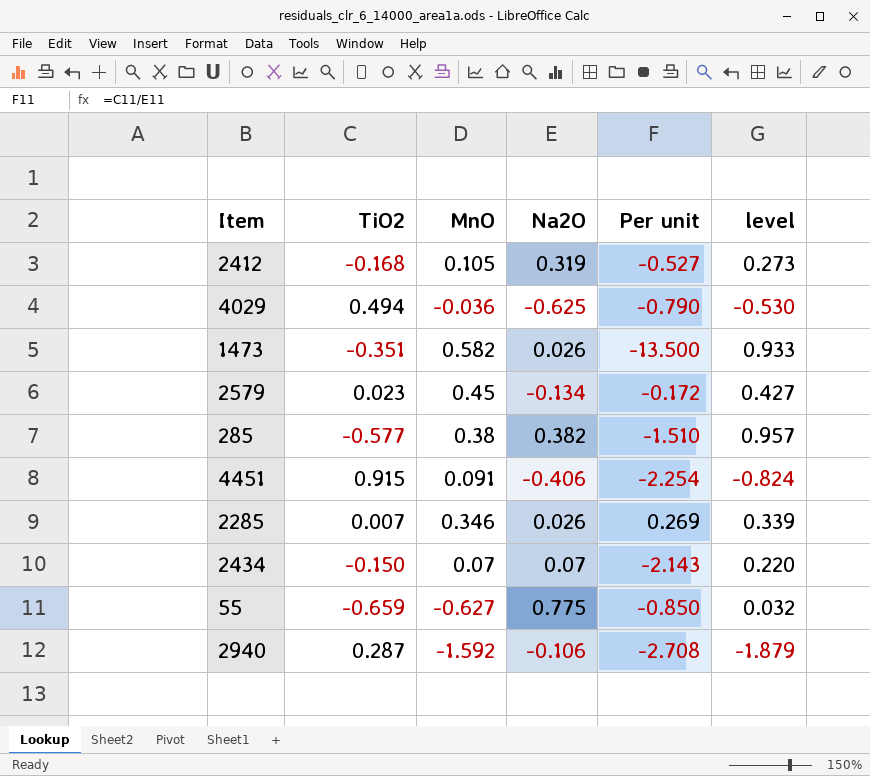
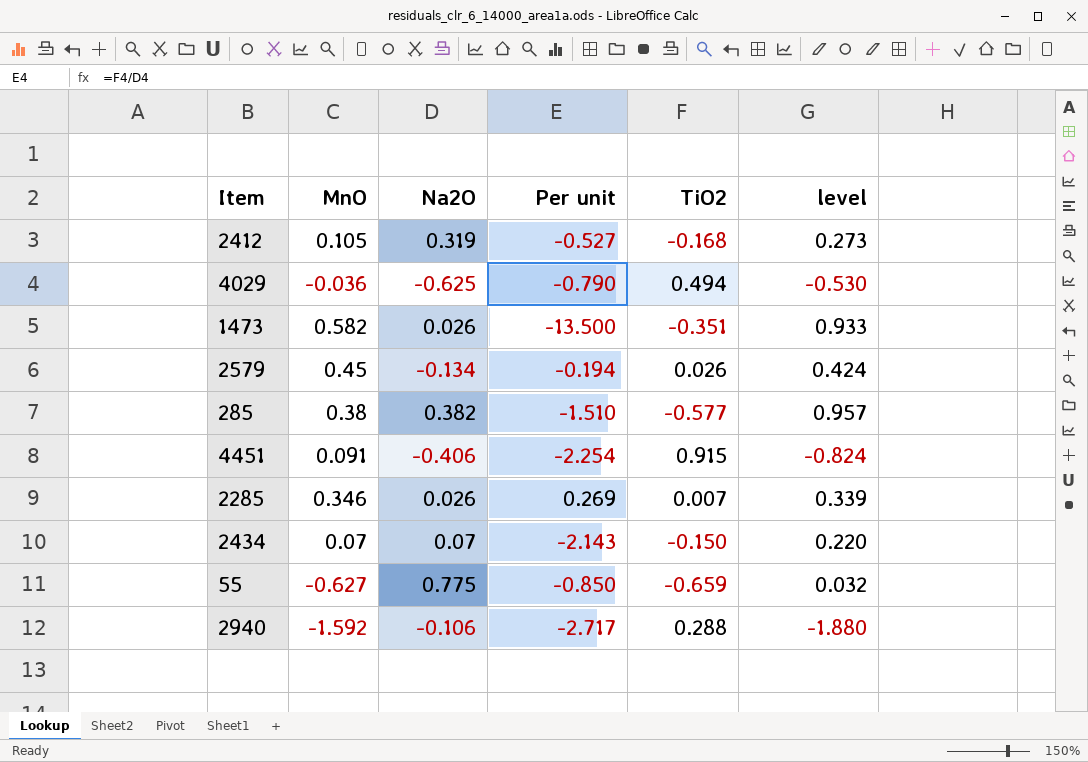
column TiO2 | position: 2 -> 5
2579 | Per unit: -0.172 -> -0.194
2579 | TiO2: 0.023 -> 0.026
2579 | level: 0.427 -> 0.424
2940 | Per unit: -2.708 -> -2.717
2940 | TiO2: 0.287 -> 0.288
2940 | level: -1.879 -> -1.880

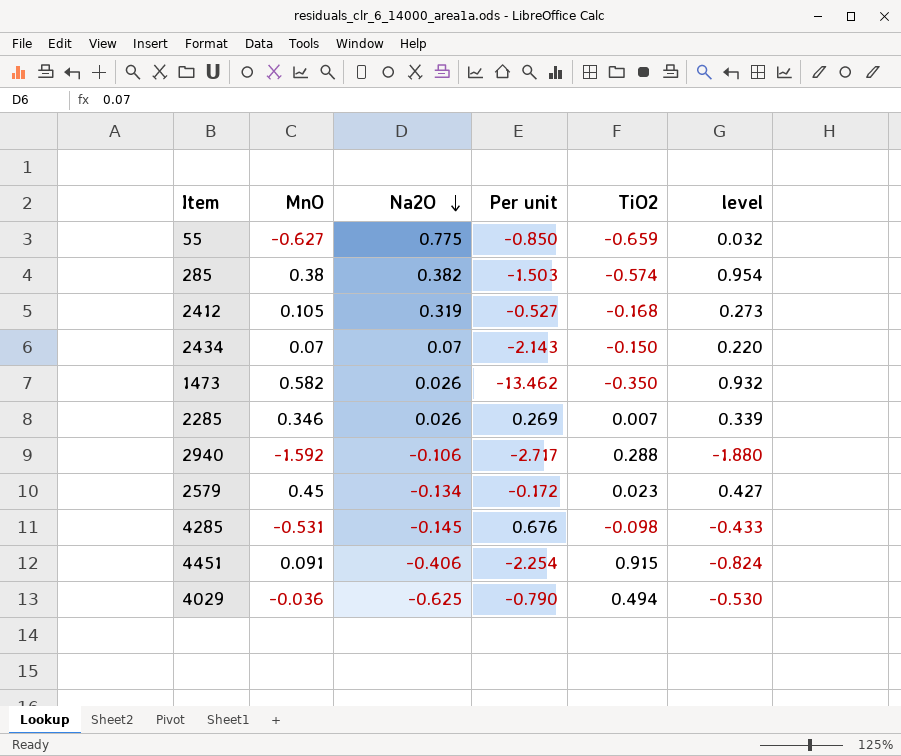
row order: none -> Na2O descending
285 | Per unit: -1.510 -> -1.503
285 | TiO2: -0.577 -> -0.574
285 | level: 0.957 -> 0.954
1473 | Per unit: -13.500 -> -13.462
1473 | TiO2: -0.351 -> -0.350
1473 | level: 0.933 -> 0.932
2579 | Per unit: -0.194 -> -0.172
2579 | TiO2: 0.026 -> 0.023
2579 | level: 0.424 -> 0.427
row 4285: none -> -0.531 | -0.145 | 0.676 | -0.098 | -0.433

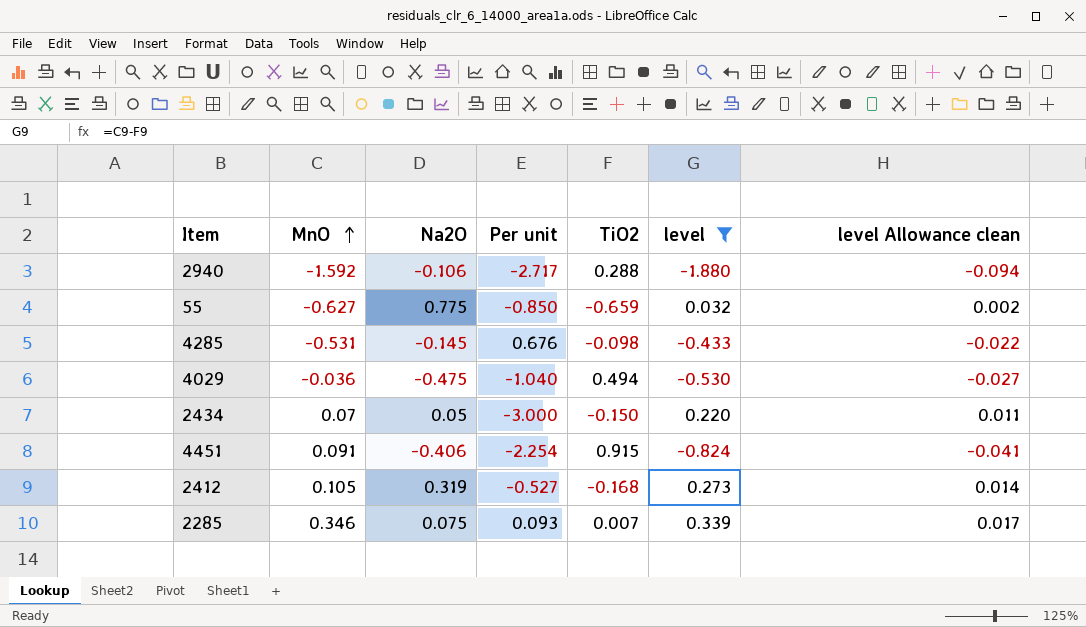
filter: none -> level <= 0.339
row order: Na2O descending -> MnO ascending
column level Allowance clean | formula: none -> [level] * 0.05
4029 | Na2O: -0.625 -> -0.475
4029 | Per unit: -0.790 -> -1.040
2434 | Na2O: 0.07 -> 0.05
2434 | Per unit: -2.143 -> -3.000
2285 | Na2O: 0.026 -> 0.075
2285 | Per unit: 0.269 -> 0.093

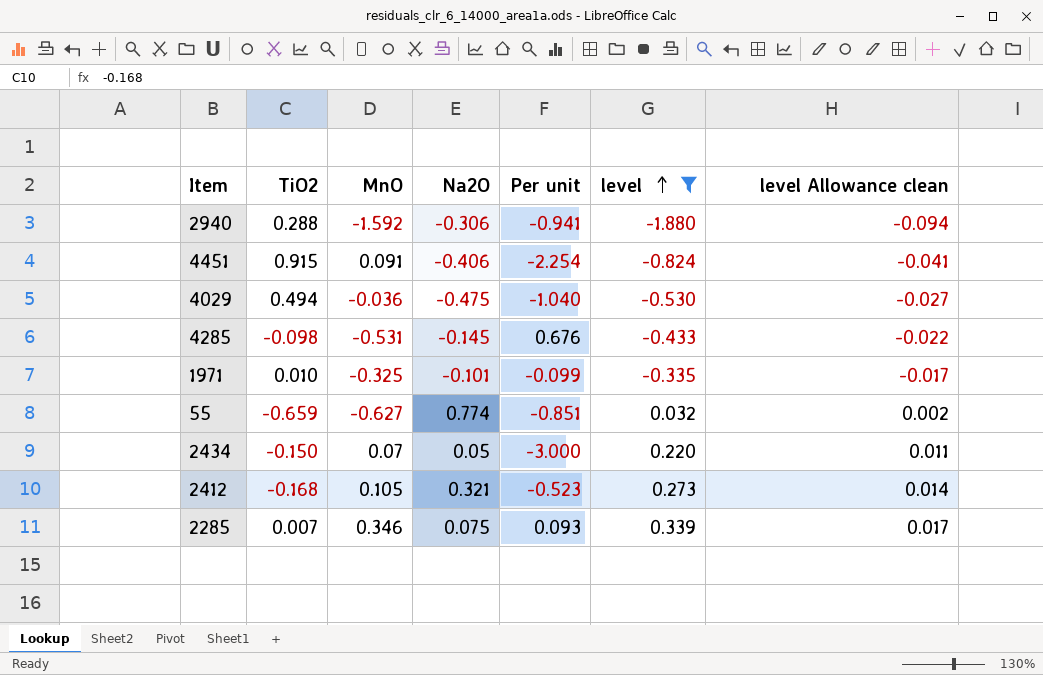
row order: MnO ascending -> level ascending
column TiO2 | position: 5 -> 2
2940 | Na2O: -0.106 -> -0.306
2940 | Per unit: -2.717 -> -0.941
row 1971: none -> 0.010 | -0.325 | -0.101 | -0.099 | -0.335 | -0.017
55 | Na2O: 0.775 -> 0.774
55 | Per unit: -0.850 -> -0.851
2412 | Na2O: 0.319 -> 0.321
2412 | Per unit: -0.527 -> -0.523

